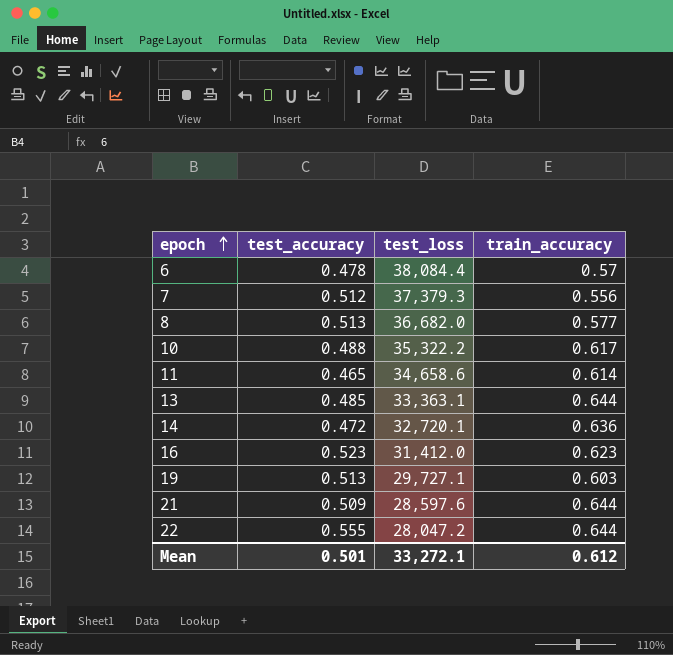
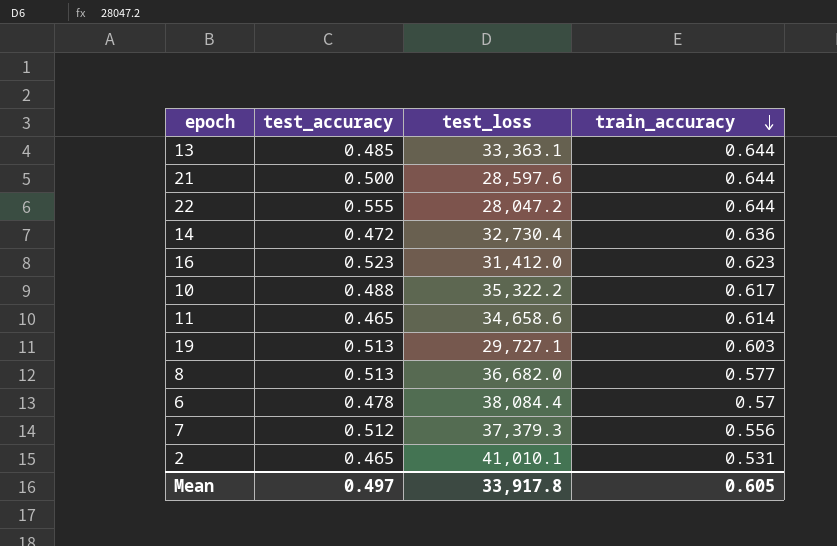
row order: epoch ascending -> train_accuracy descending
21 | test_accuracy: 0.509 -> 0.500
14 | test_loss: 32,720.1 -> 32,730.4
row 2: none -> 0.465 | 41,010.1 | 0.531
Mean | test_accuracy: 0.501 -> 0.497
Mean | test_loss: 33,272.1 -> 33,917.8
Mean | train_accuracy: 0.612 -> 0.605

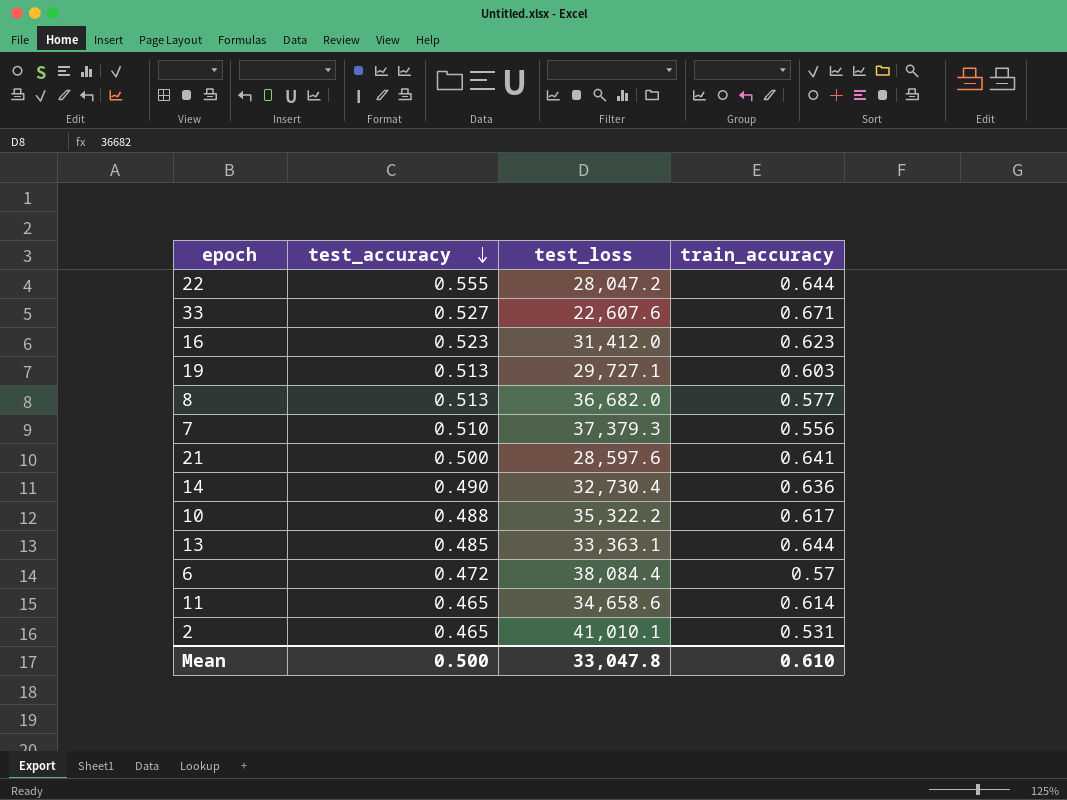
row order: train_accuracy descending -> test_accuracy descending
row 33: none -> 0.527 | 22,607.6 | 0.671
7 | test_accuracy: 0.512 -> 0.510
21 | train_accuracy: 0.644 -> 0.641
14 | test_accuracy: 0.472 -> 0.490
6 | test_accuracy: 0.478 -> 0.472
Mean | test_accuracy: 0.497 -> 0.500
Mean | test_loss: 33,917.8 -> 33,047.8
Mean | train_accuracy: 0.605 -> 0.610

